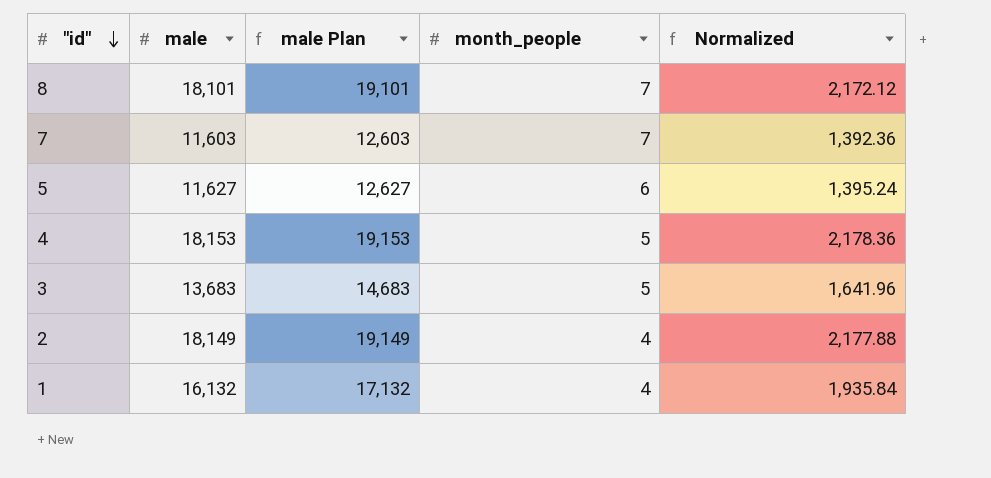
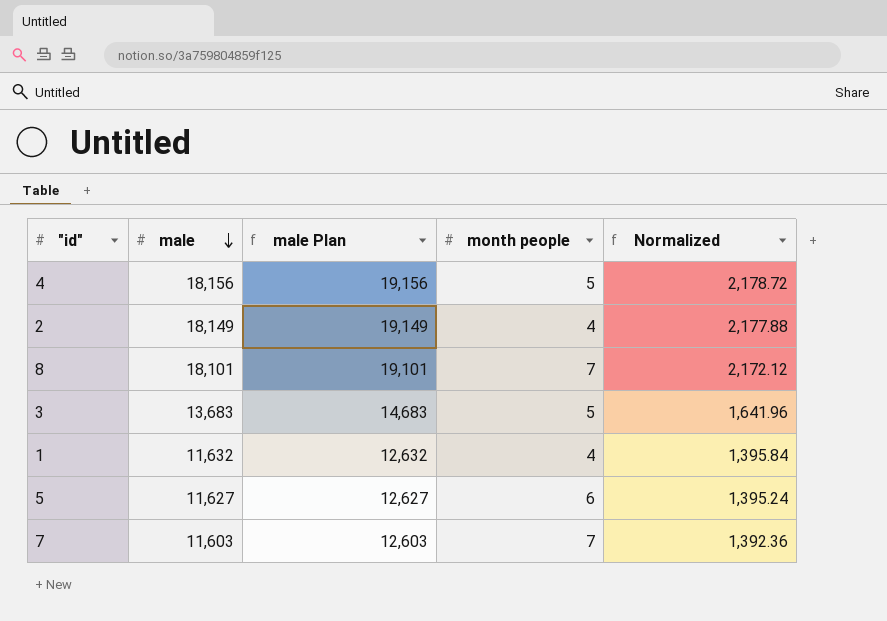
row order: "id" descending -> male descending
column name: month_people -> month people
4 | male: 18,153 -> 18,156
4 | male Plan: 19,153 -> 19,156
4 | Normalized: 2,178.36 -> 2,178.72
1 | male: 16,132 -> 11,632
1 | male Plan: 17,132 -> 12,632
1 | Normalized: 1,935.84 -> 1,395.84

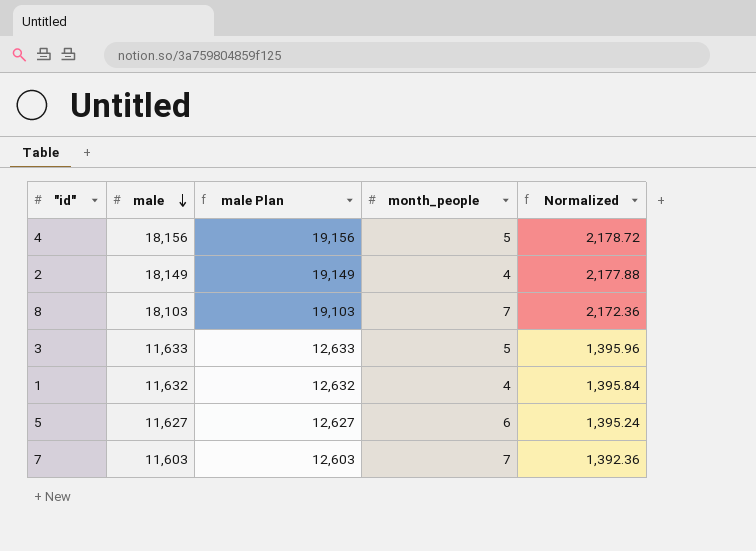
column name: month people -> month_people
8 | male: 18,101 -> 18,103
8 | male Plan: 19,101 -> 19,103
8 | Normalized: 2,172.12 -> 2,172.36
3 | male: 13,683 -> 11,633
3 | male Plan: 14,683 -> 12,633
3 | Normalized: 1,641.96 -> 1,395.96

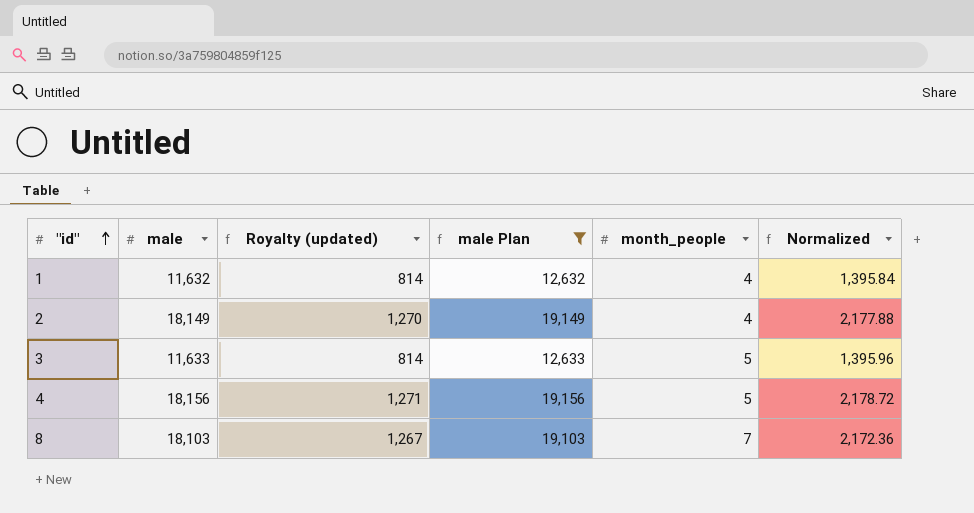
filter: none -> male Plan >= 12,632
row order: male descending -> "id" ascending
column Royalty (updated) | formula: none -> [male] * 0.07

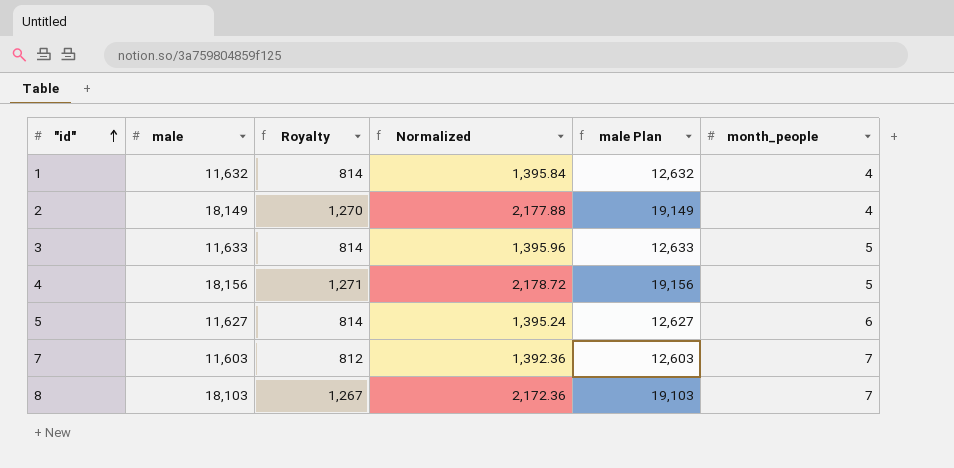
filter: male Plan >= 12,632 -> none
column name: Royalty (updated) -> Royalty
column Normalized | position: 6 -> 4

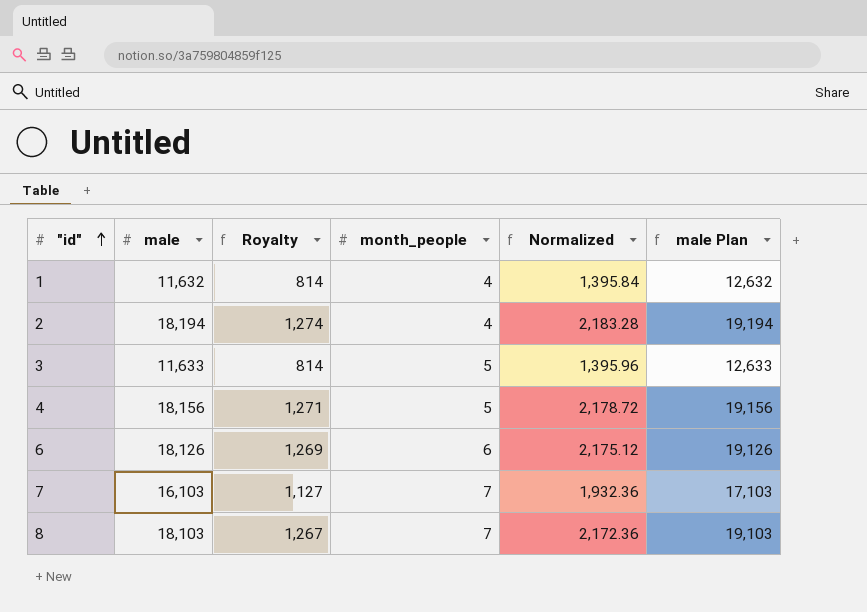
column month_people | position: 6 -> 4
row 5: 11,627 | 814 | 1,395.24 | 12,627 | 6 -> none
2 | male: 18,149 -> 18,194
2 | Royalty: 1,270 -> 1,274
2 | Normalized: 2,177.88 -> 2,183.28
2 | male Plan: 19,149 -> 19,194
row 6: none -> 18,126 | 1,269 | 6 | 2,175.12 | 19,126
7 | male: 11,603 -> 16,103
7 | Royalty: 812 -> 1,127
7 | Normalized: 1,392.36 -> 1,932.36
7 | male Plan: 12,603 -> 17,103

